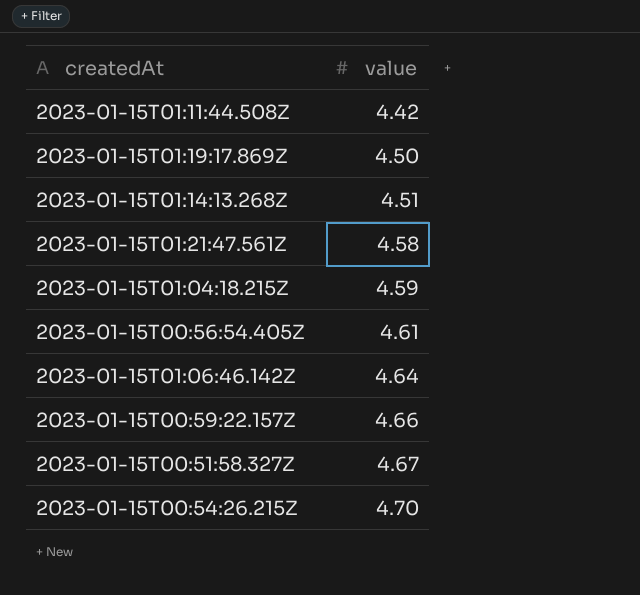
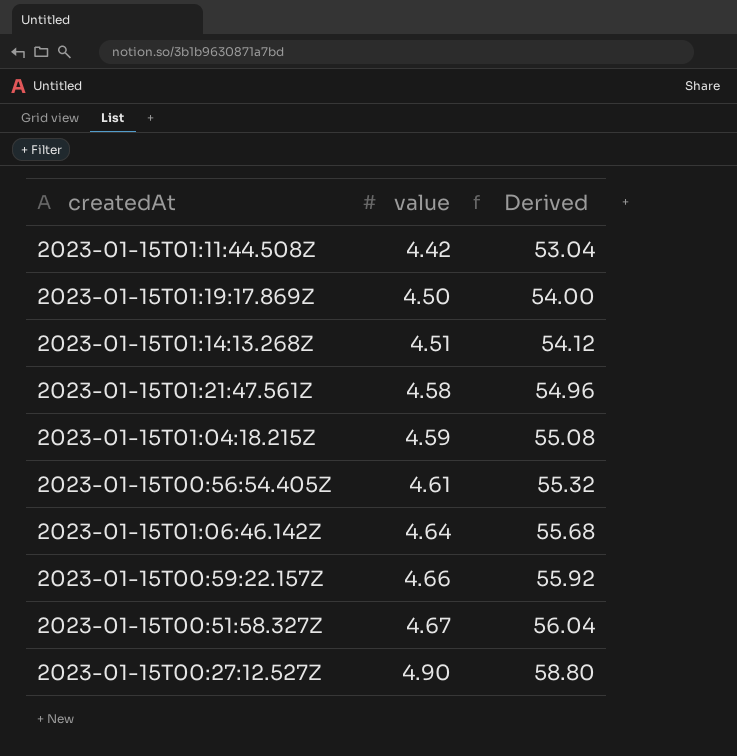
column Derived | formula: none -> [value] * 12
row 2023-01-15T00:54:26.215Z: 4.70 -> none
row 2023-01-15T00:27:12.527Z: none -> 4.90 | 58.80

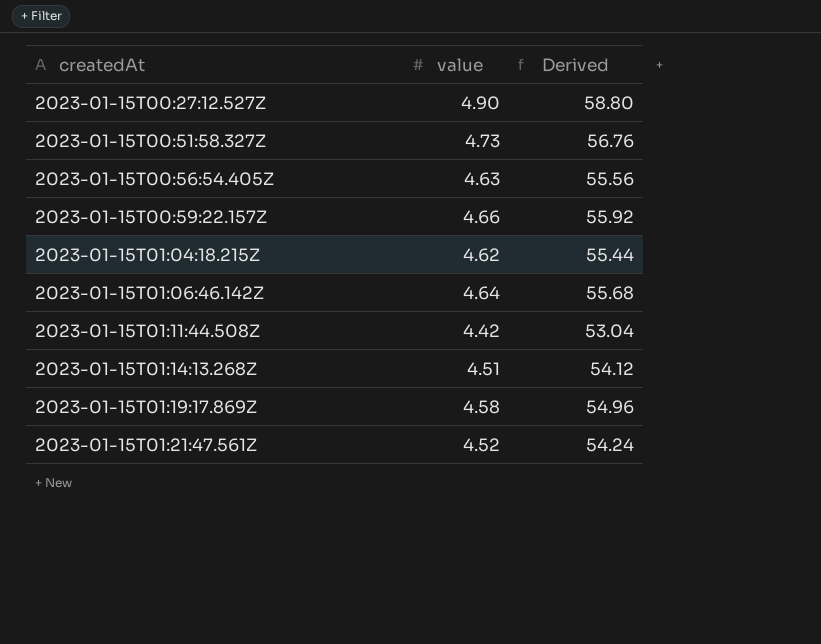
row order: value ascending -> createdAt ascending
2023-01-15T00:51:58.327Z | value: 4.67 -> 4.73
2023-01-15T00:51:58.327Z | Derived: 56.04 -> 56.76
2023-01-15T00:56:54.405Z | value: 4.61 -> 4.63
2023-01-15T00:56:54.405Z | Derived: 55.32 -> 55.56
2023-01-15T01:04:18.215Z | value: 4.59 -> 4.62
2023-01-15T01:04:18.215Z | Derived: 55.08 -> 55.44
2023-01-15T01:19:17.869Z | value: 4.50 -> 4.58
2023-01-15T01:19:17.869Z | Derived: 54.00 -> 54.96
2023-01-15T01:21:47.561Z | value: 4.58 -> 4.52
2023-01-15T01:21:47.561Z | Derived: 54.96 -> 54.24

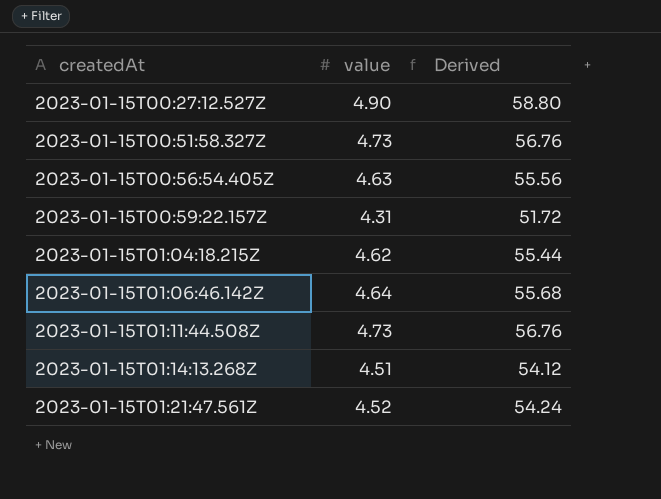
row 2023-01-15T01:19:17.869Z: 4.58 | 54.96 -> none
2023-01-15T00:59:22.157Z | value: 4.66 -> 4.31
2023-01-15T00:59:22.157Z | Derived: 55.92 -> 51.72
2023-01-15T01:11:44.508Z | value: 4.42 -> 4.73
2023-01-15T01:11:44.508Z | Derived: 53.04 -> 56.76

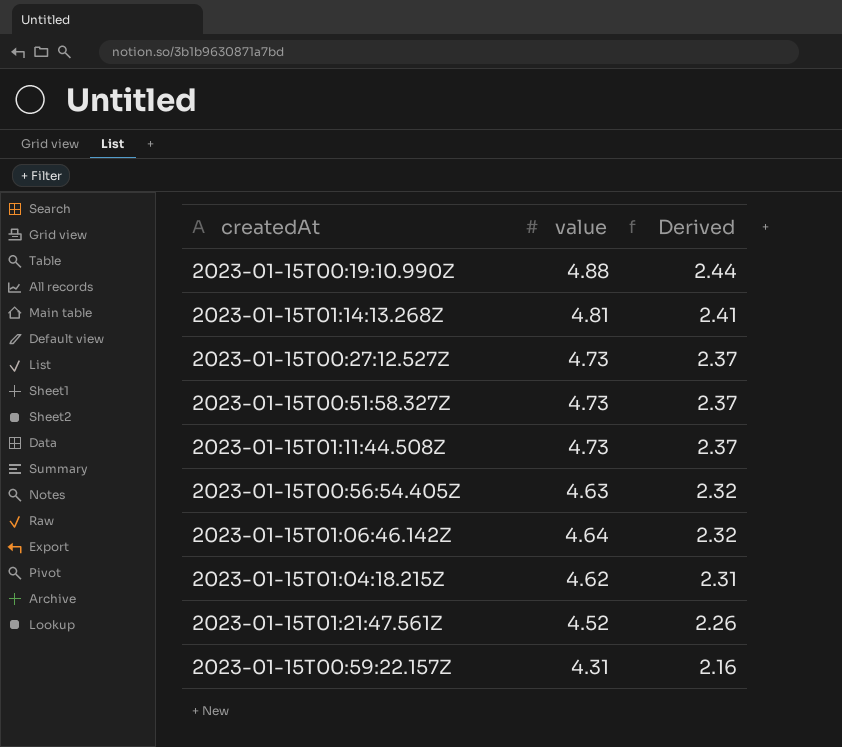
row order: createdAt ascending -> Derived descending
column Derived | formula: [value] * 12 -> [value] * 0.5
row 2023-01-15T00:19:10.990Z: none -> 4.88 | 2.44
2023-01-15T01:14:13.268Z | value: 4.51 -> 4.81
2023-01-15T00:27:12.527Z | value: 4.90 -> 4.73

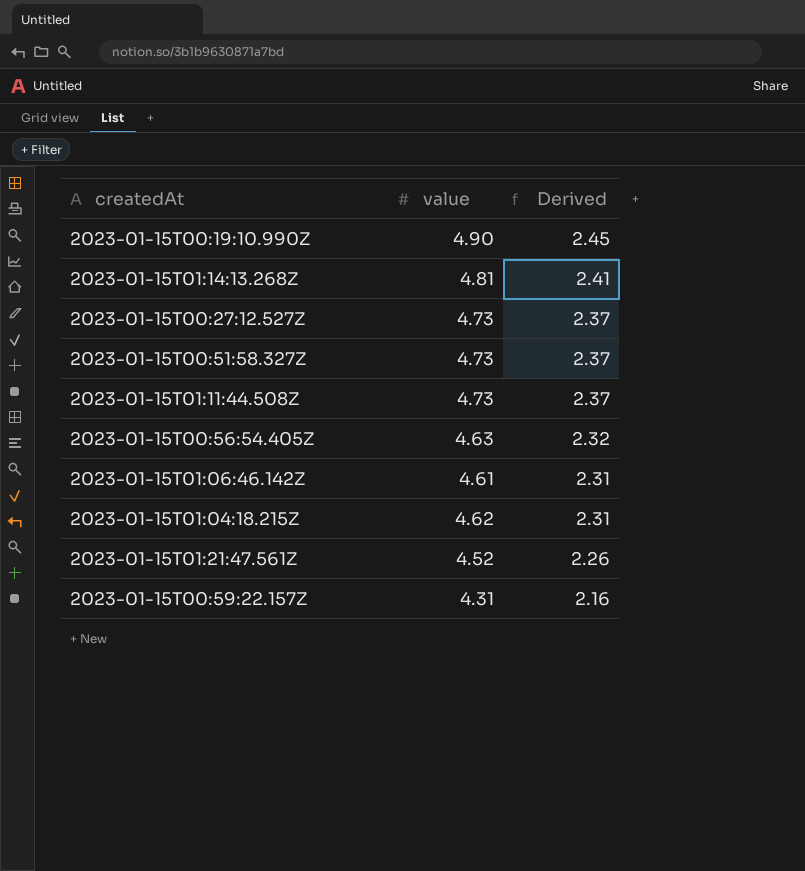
2023-01-15T00:19:10.990Z | value: 4.88 -> 4.90
2023-01-15T00:19:10.990Z | Derived: 2.44 -> 2.45
2023-01-15T01:06:46.142Z | value: 4.64 -> 4.61
2023-01-15T01:06:46.142Z | Derived: 2.32 -> 2.31

